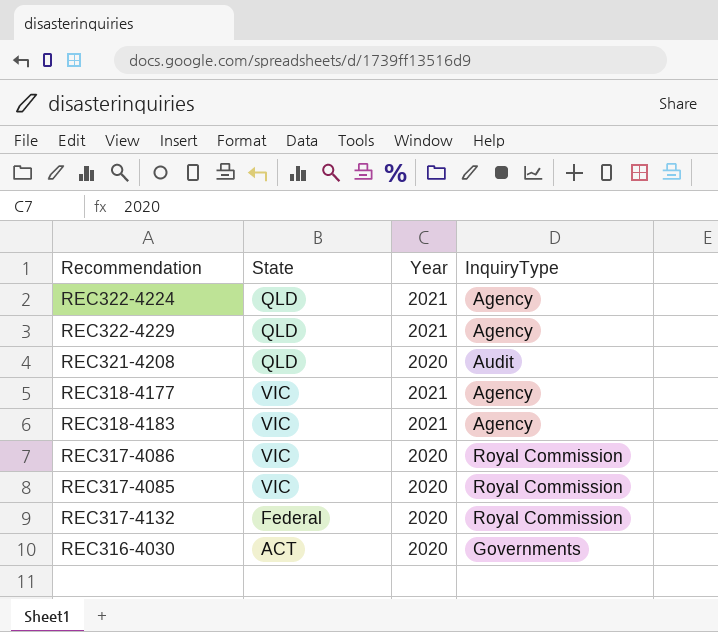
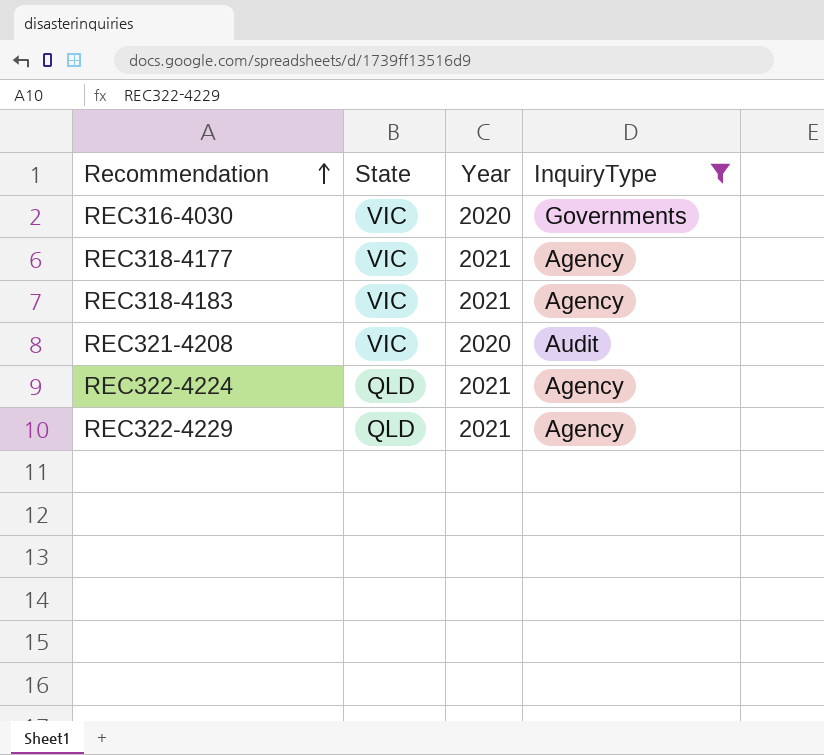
filter: none -> InquiryType != Royal Commission
row order: none -> Recommendation ascending
REC316-4030 | State: ACT -> VIC
REC321-4208 | State: QLD -> VIC

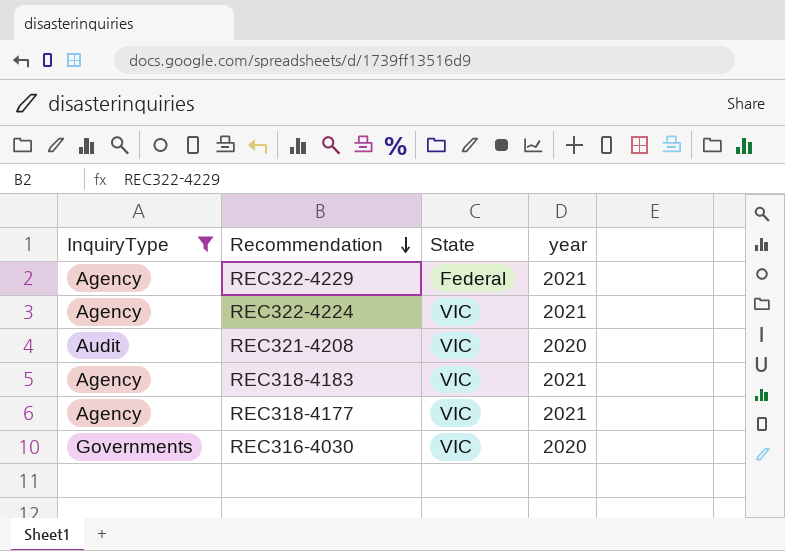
row order: Recommendation ascending -> Recommendation descending
column InquiryType | position: 4 -> 1
column name: Year -> year
REC322-4229 | State: QLD -> Federal
REC322-4224 | State: QLD -> VIC

